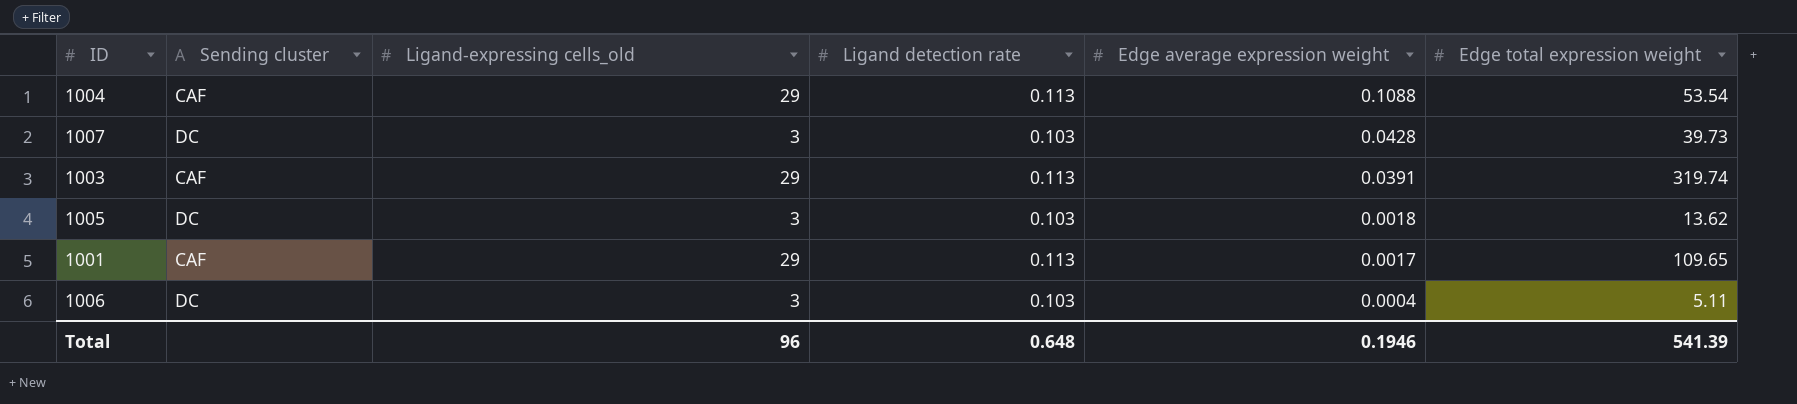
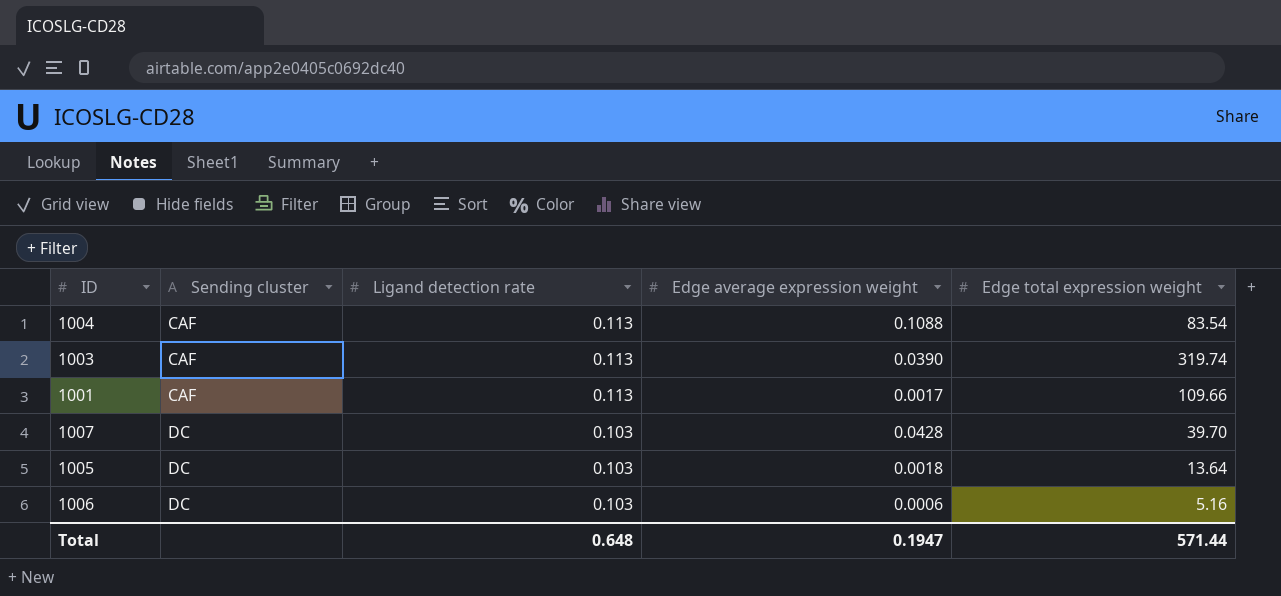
row order: Edge average expression weight descending -> Sending cluster ascending
column Ligand-expressing cells_old | position: 3 -> none
1004 | Edge total expression weight: 53.54 -> 83.54
1003 | Edge average expression weight: 0.0391 -> 0.0390
1001 | Edge total expression weight: 109.65 -> 109.66
1007 | Edge total expression weight: 39.73 -> 39.70
1005 | Edge total expression weight: 13.62 -> 13.64
1006 | Edge average expression weight: 0.0004 -> 0.0006
1006 | Edge total expression weight: 5.11 -> 5.16
Total | Edge average expression weight: 0.1946 -> 0.1947
Total | Edge total expression weight: 541.39 -> 571.44

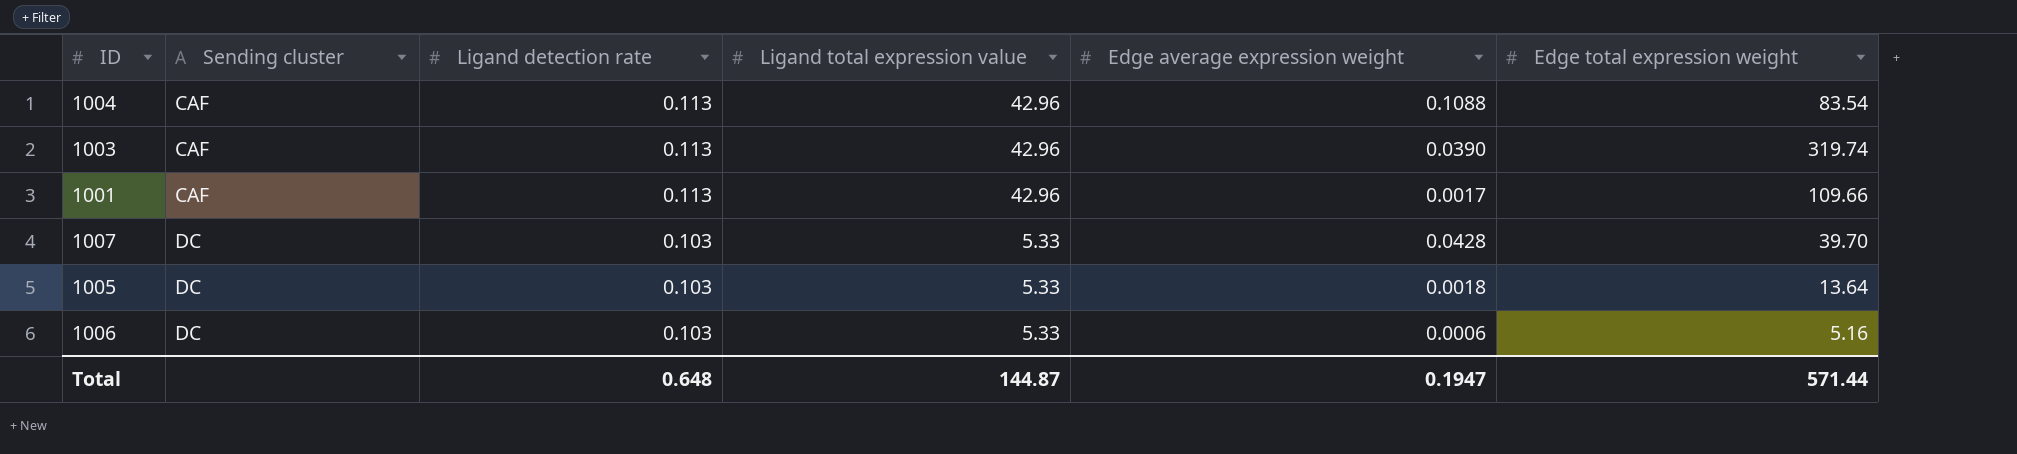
column Ligand total expression value | position: none -> 4

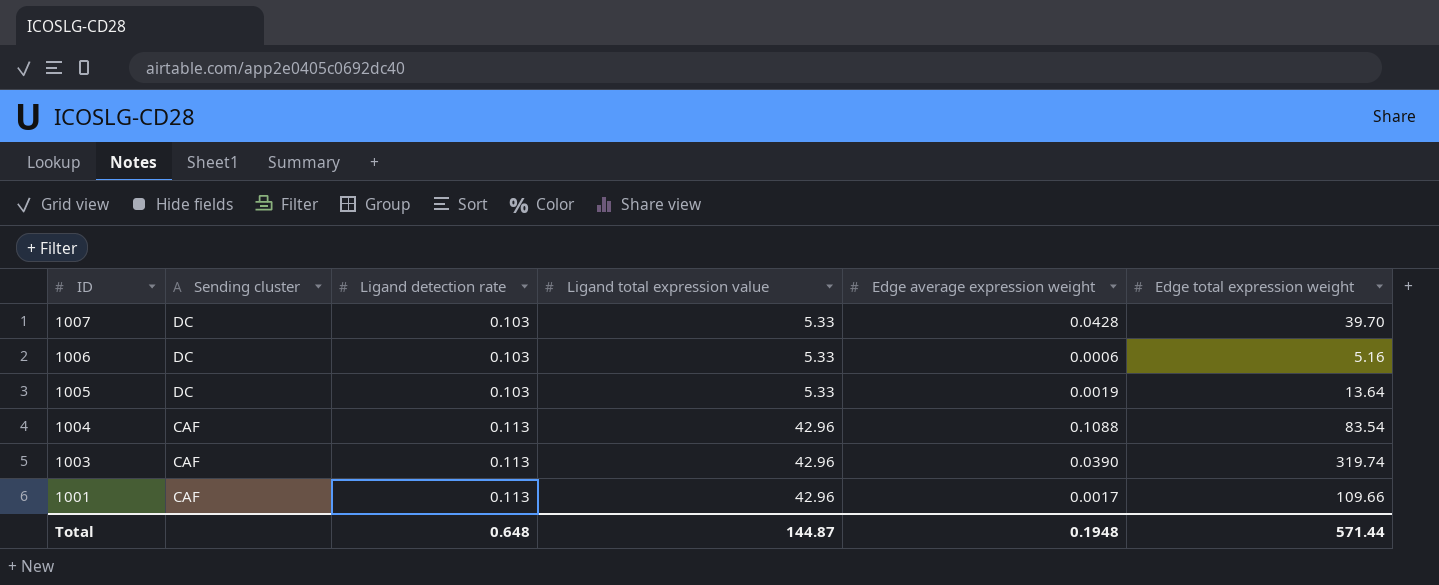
row order: Sending cluster ascending -> ID descending
1005 | Edge average expression weight: 0.0018 -> 0.0019
Total | Edge average expression weight: 0.1947 -> 0.1948

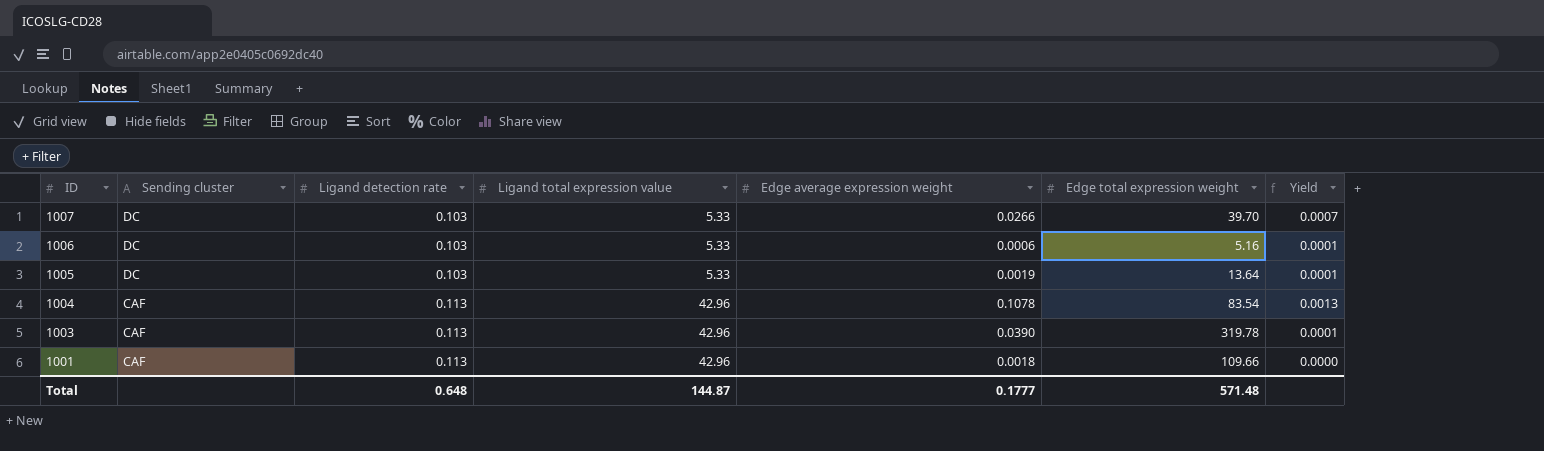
column Yield | formula: none -> [Edge average expression weight] / [Edge total expression weight]
1007 | Edge average expression weight: 0.0428 -> 0.0266
1004 | Edge average expression weight: 0.1088 -> 0.1078
1003 | Edge total expression weight: 319.74 -> 319.78
1001 | Edge average expression weight: 0.0017 -> 0.0018
Total | Edge average expression weight: 0.1948 -> 0.1777
Total | Edge total expression weight: 571.44 -> 571.48

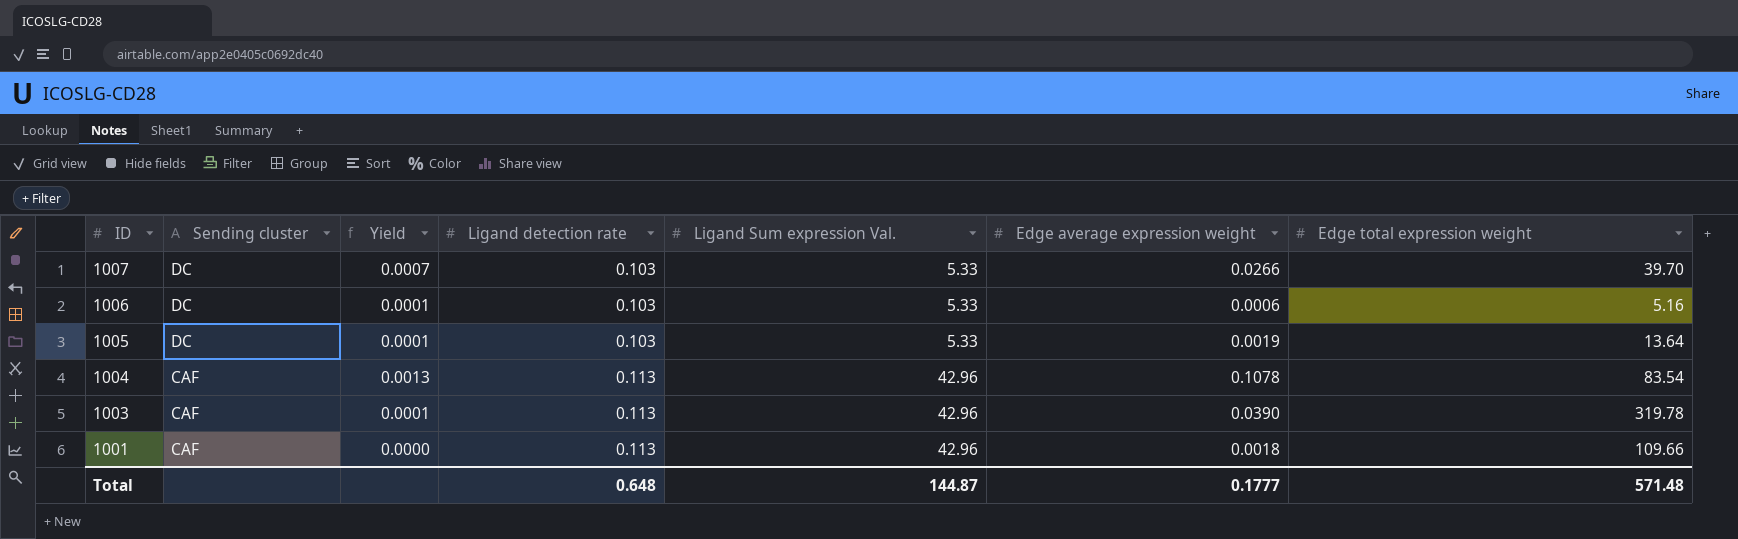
column Yield | position: 7 -> 3
column name: Ligand total expression value -> Ligand Sum expression Val.

